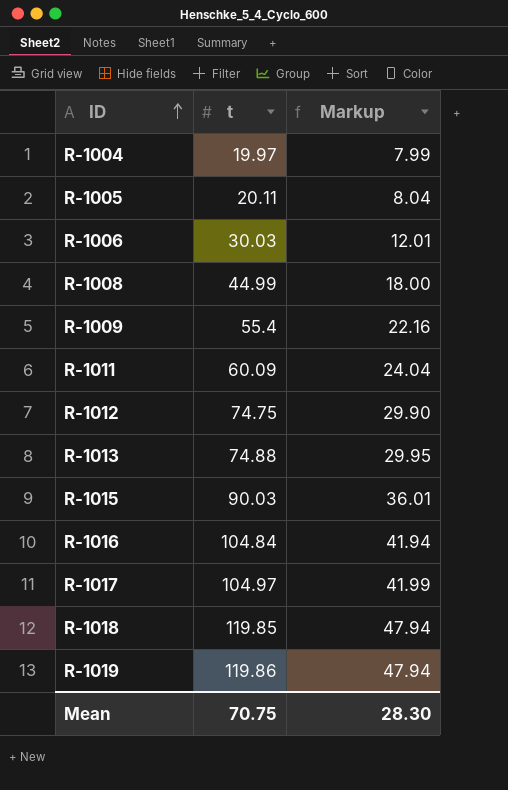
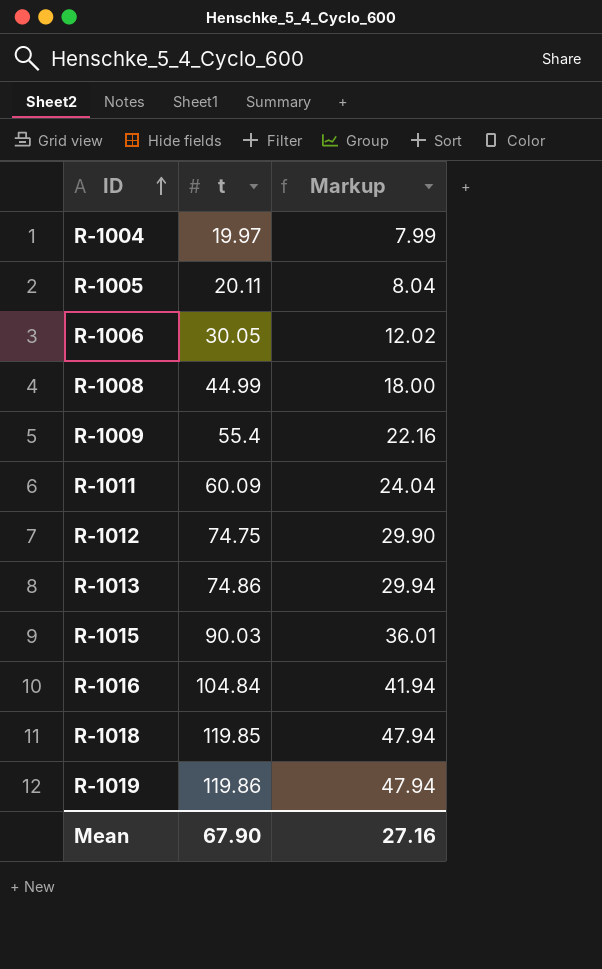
row R-1017: 104.97 | 41.99 -> none
R-1006 | t: 30.03 -> 30.05
R-1006 | Markup: 12.01 -> 12.02
R-1013 | t: 74.88 -> 74.86
R-1013 | Markup: 29.95 -> 29.94
Mean | t: 70.75 -> 67.90
Mean | Markup: 28.30 -> 27.16

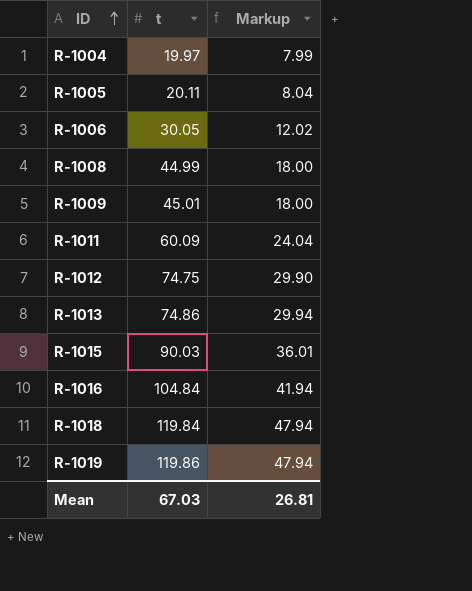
R-1009 | t: 55.4 -> 45.01
R-1009 | Markup: 22.16 -> 18.00
R-1018 | t: 119.85 -> 119.84
Mean | t: 67.90 -> 67.03
Mean | Markup: 27.16 -> 26.81

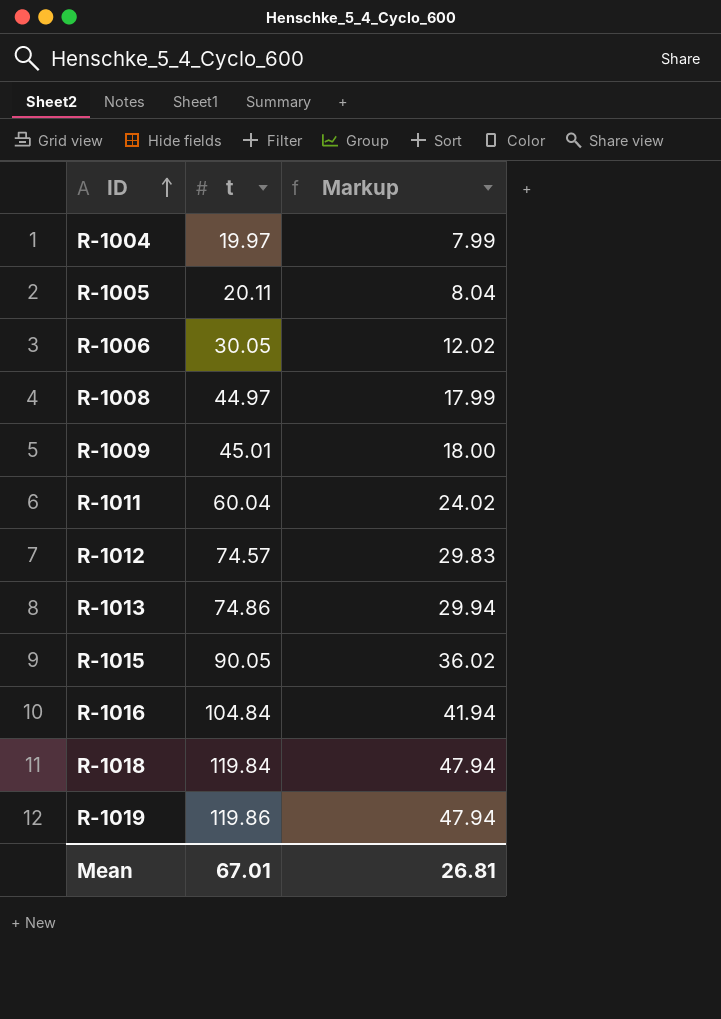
R-1008 | t: 44.99 -> 44.97
R-1008 | Markup: 18.00 -> 17.99
R-1011 | t: 60.09 -> 60.04
R-1011 | Markup: 24.04 -> 24.02
R-1012 | t: 74.75 -> 74.57
R-1012 | Markup: 29.90 -> 29.83
R-1015 | t: 90.03 -> 90.05
R-1015 | Markup: 36.01 -> 36.02
Mean | t: 67.03 -> 67.01

